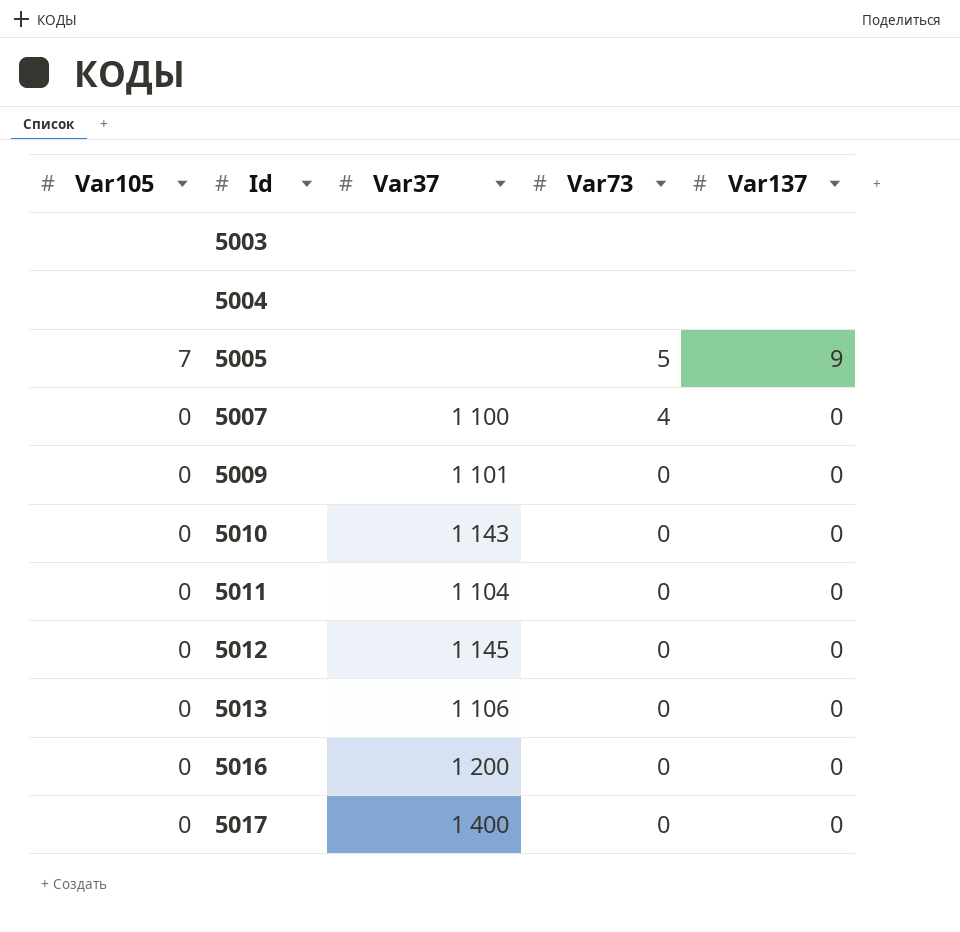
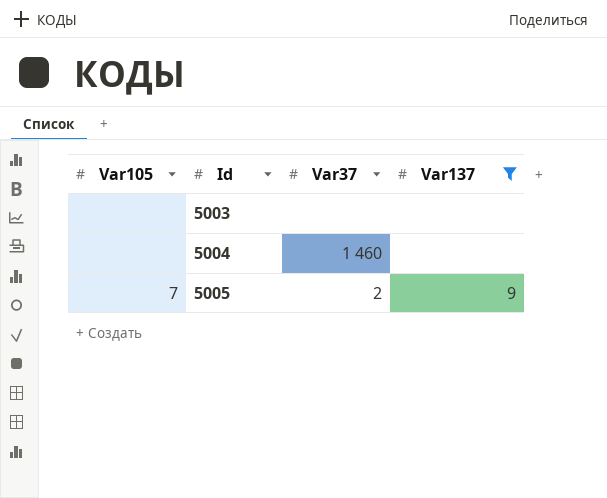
filter: none -> Var137 != 0
column Var73 | position: 4 -> none
5004 | Var37: none -> 1 460
5005 | Var37: none -> 2

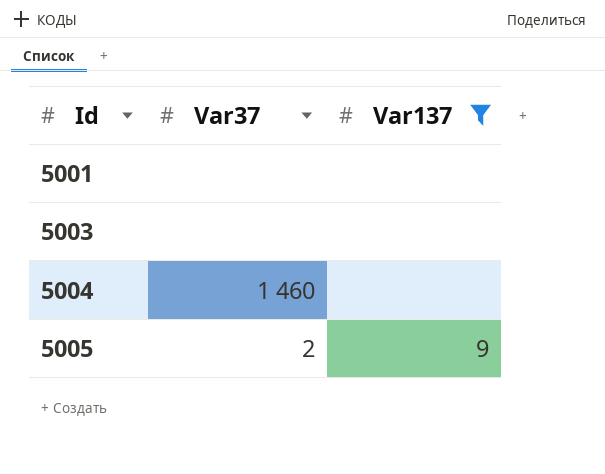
column Var105 | position: 1 -> none
row 5001: none -> none | none

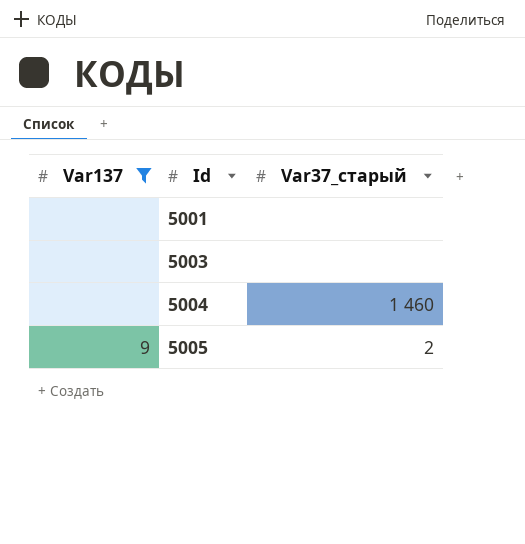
column Var137 | position: 3 -> 1
column name: Var37 -> Var37_старый

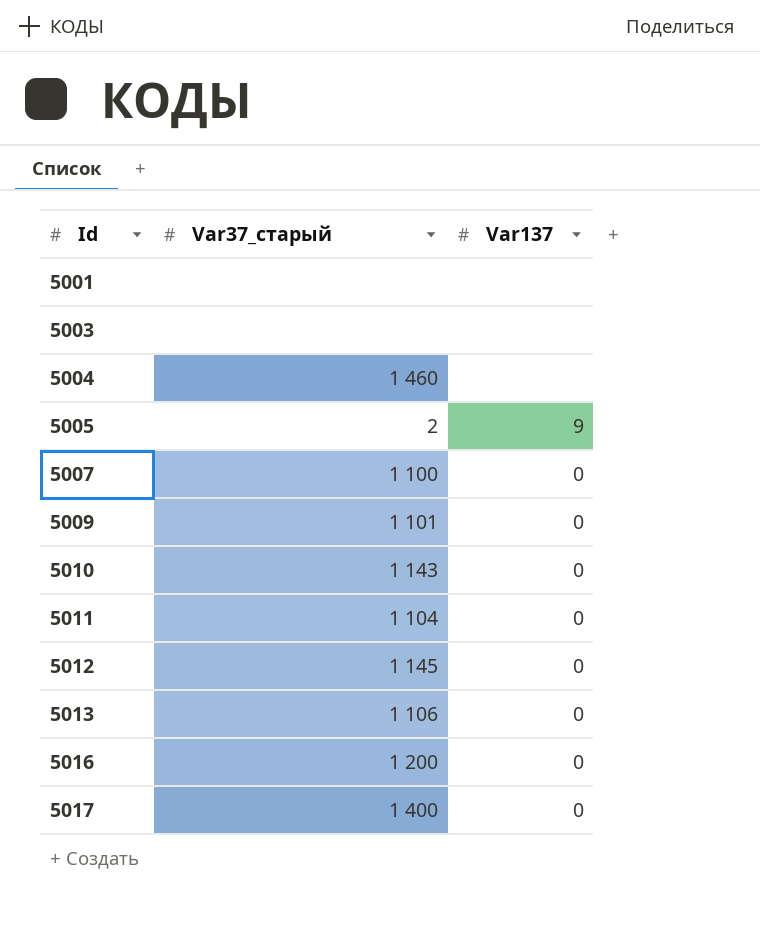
filter: Var137 != 0 -> none
column Var137 | position: 1 -> 3

